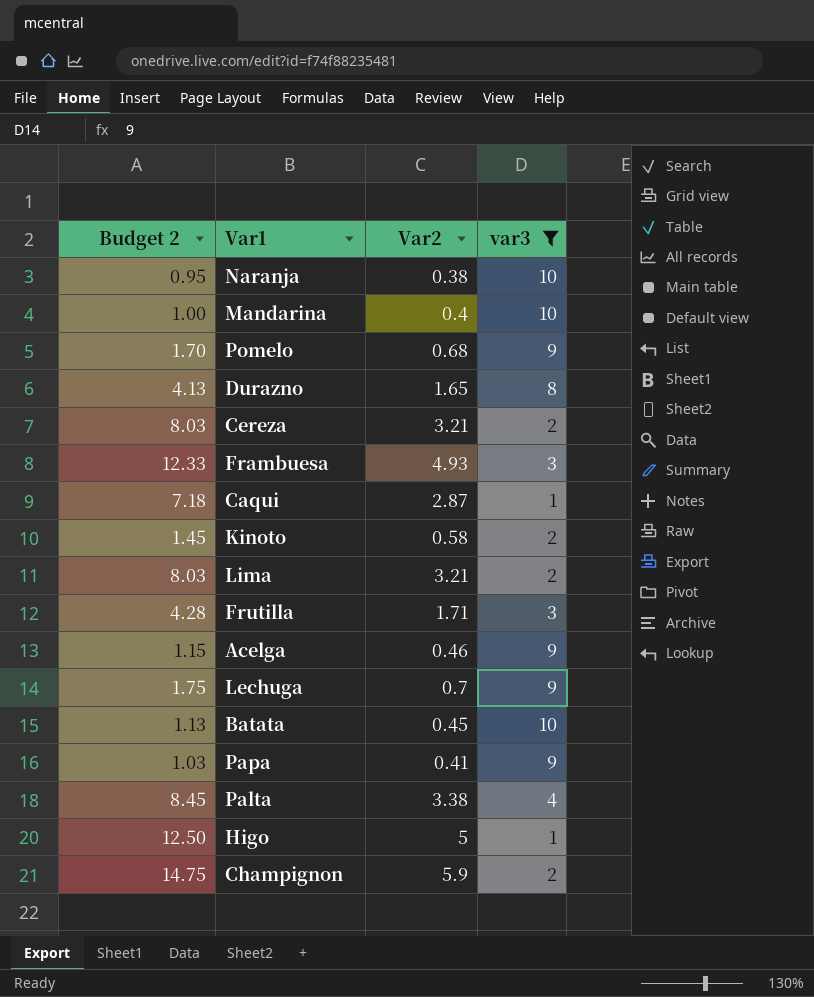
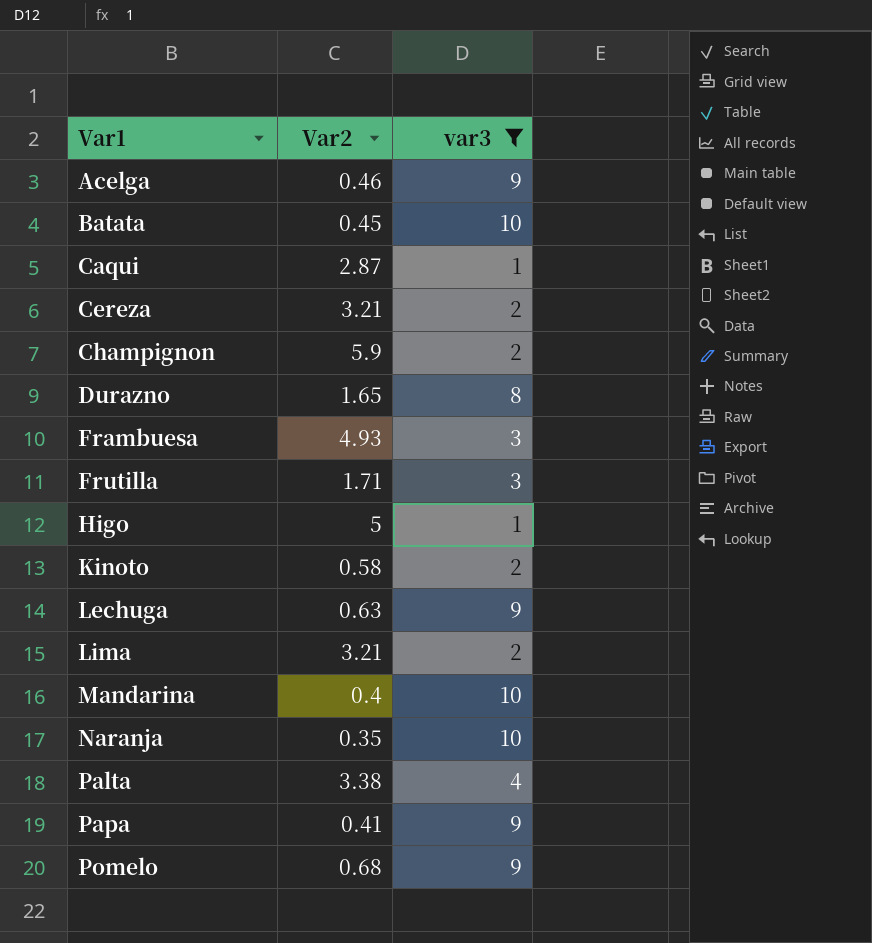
row order: none -> Var1 ascending
column Budget 2 | formula: [Var2] * 2.5 -> none
Lechuga | Var2: 0.7 -> 0.63
Naranja | Var2: 0.38 -> 0.35

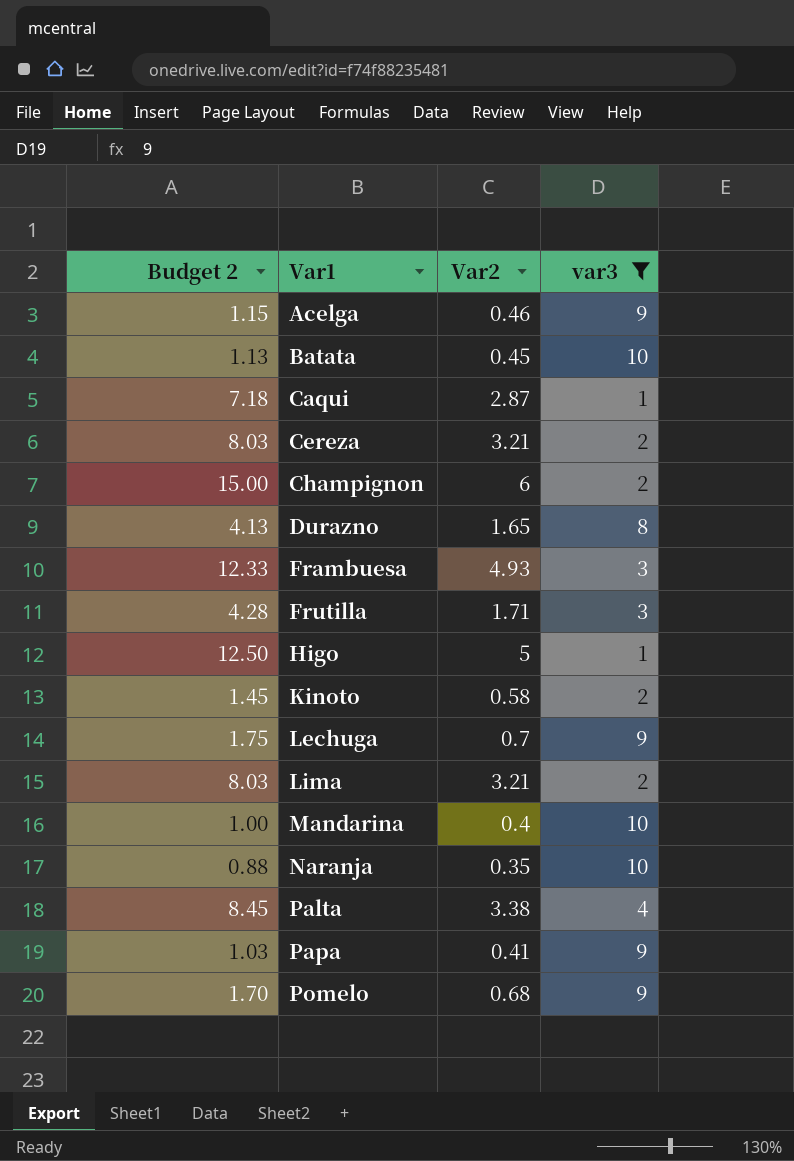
column Budget 2 | formula: none -> [Var2] * 2.5
Champignon | Var2: 5.9 -> 6
Lechuga | Var2: 0.63 -> 0.7

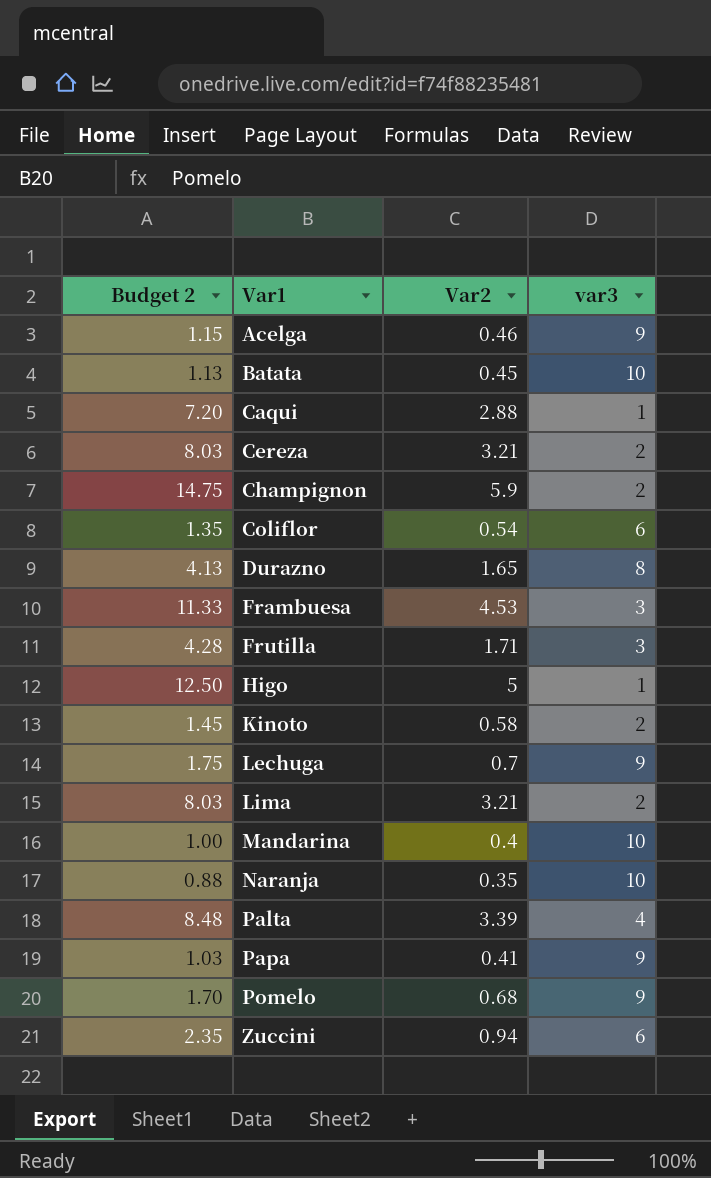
filter: var3 != 6 -> none
Caqui | Budget 2: 7.18 -> 7.20
Caqui | Var2: 2.87 -> 2.88
Champignon | Budget 2: 15.00 -> 14.75
Champignon | Var2: 6 -> 5.9
Frambuesa | Budget 2: 12.33 -> 11.33
Frambuesa | Var2: 4.93 -> 4.53
Palta | Budget 2: 8.45 -> 8.48
Palta | Var2: 3.38 -> 3.39

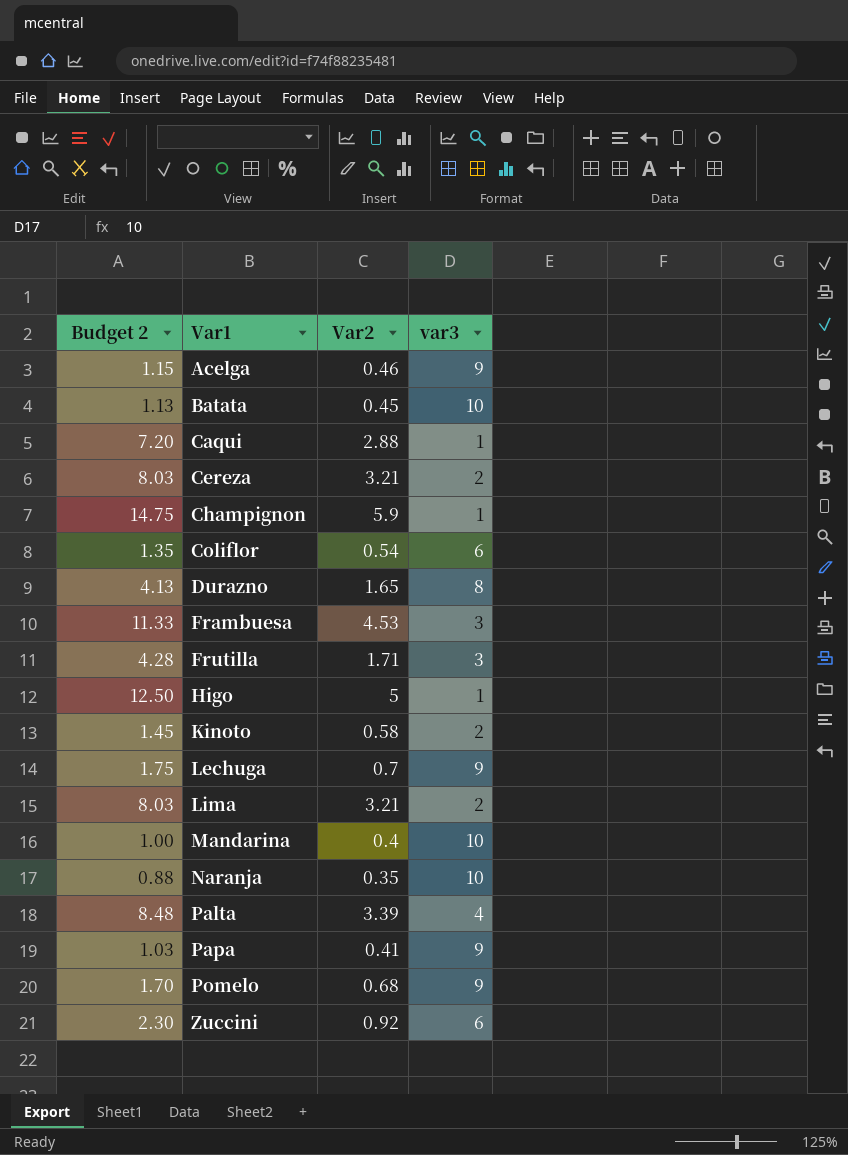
Champignon | var3: 2 -> 1
Zuccini | Budget 2: 2.35 -> 2.30
Zuccini | Var2: 0.94 -> 0.92

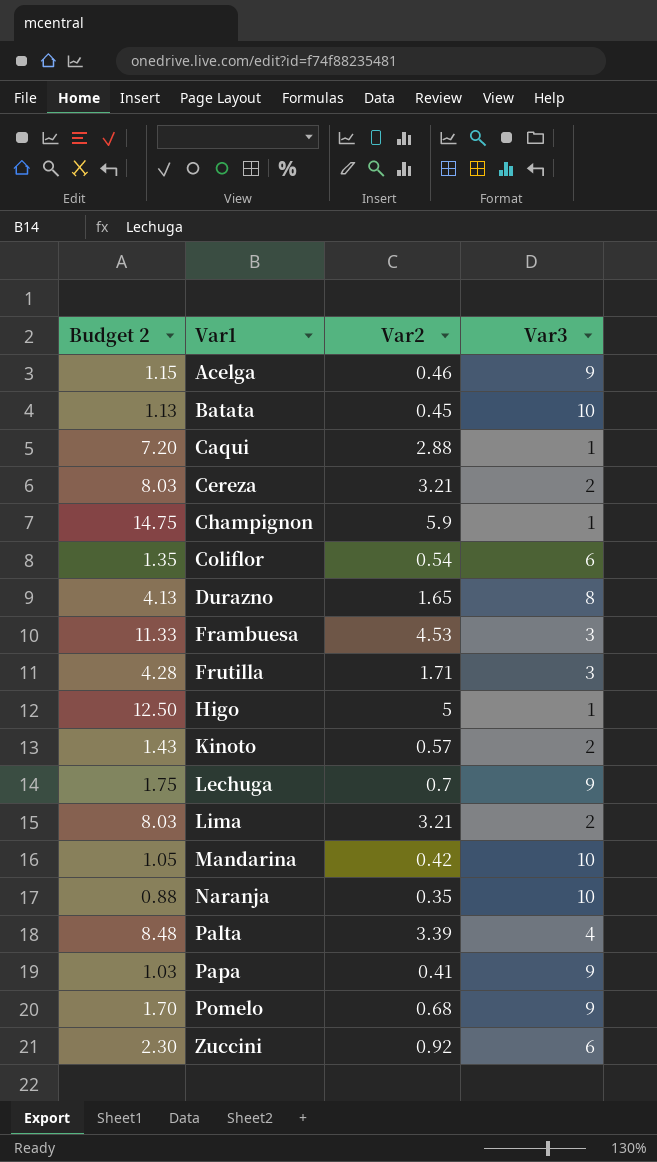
column name: var3 -> Var3
Kinoto | Budget 2: 1.45 -> 1.43
Kinoto | Var2: 0.58 -> 0.57
Mandarina | Budget 2: 1.00 -> 1.05
Mandarina | Var2: 0.4 -> 0.42

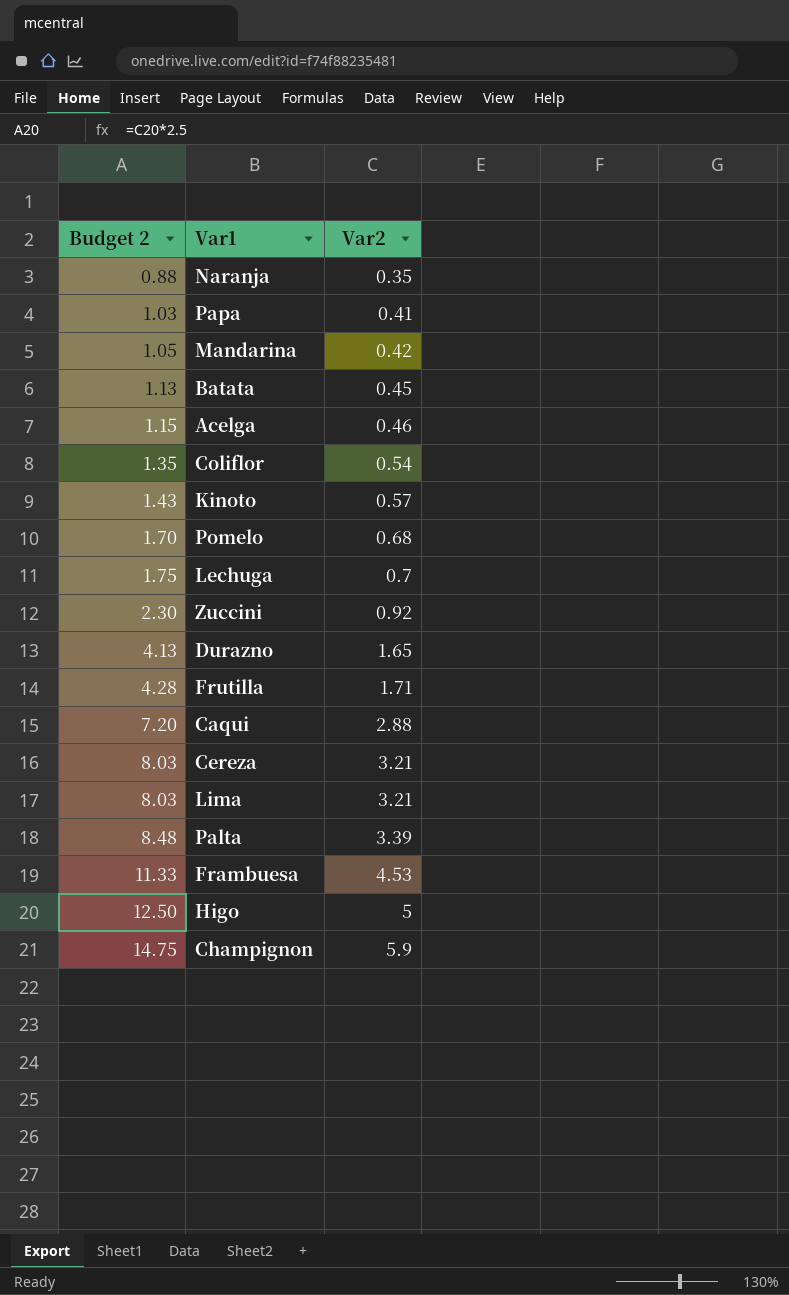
row order: Var1 ascending -> Budget 2 ascending
column Var3 | position: 4 -> none

